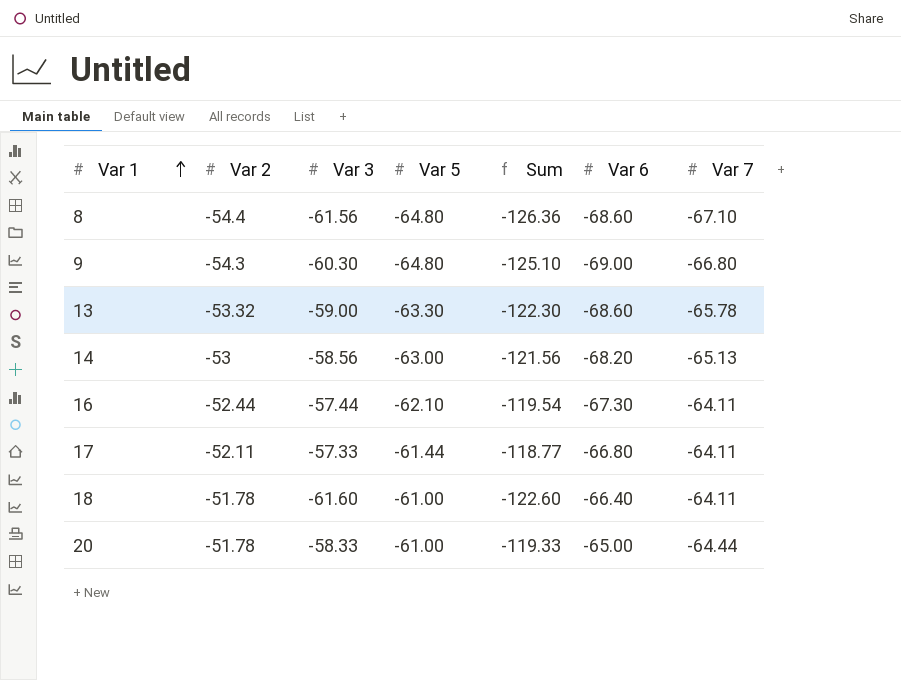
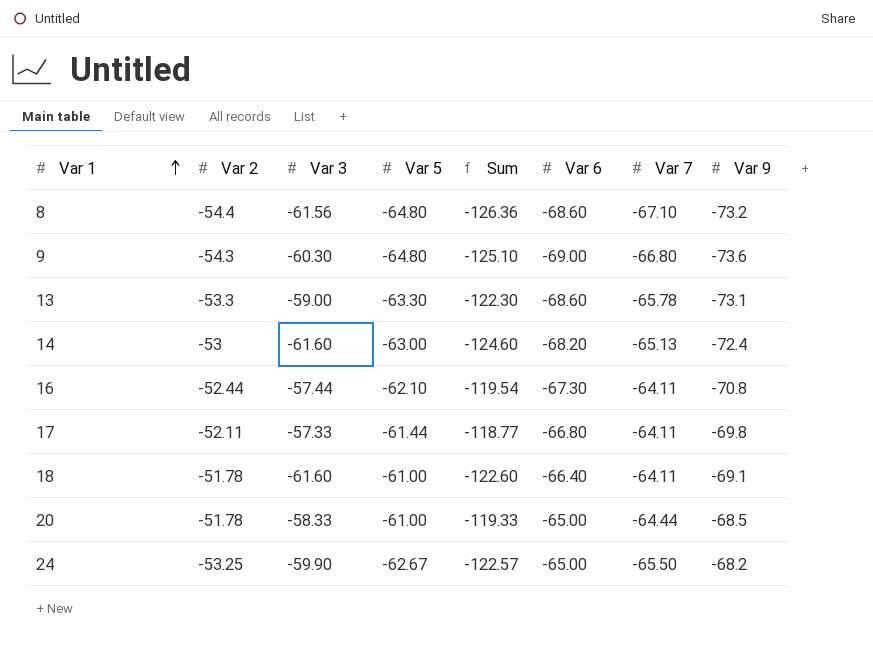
column Var 9 | position: none -> 8
13 | Var 2: -53.32 -> -53.3
14 | Var 3: -58.56 -> -61.60
14 | Sum: -121.56 -> -124.60
row 24: none -> -53.25 | -59.90 | -62.67 | -122.57 | -65.00 | -65.50 | -68.2

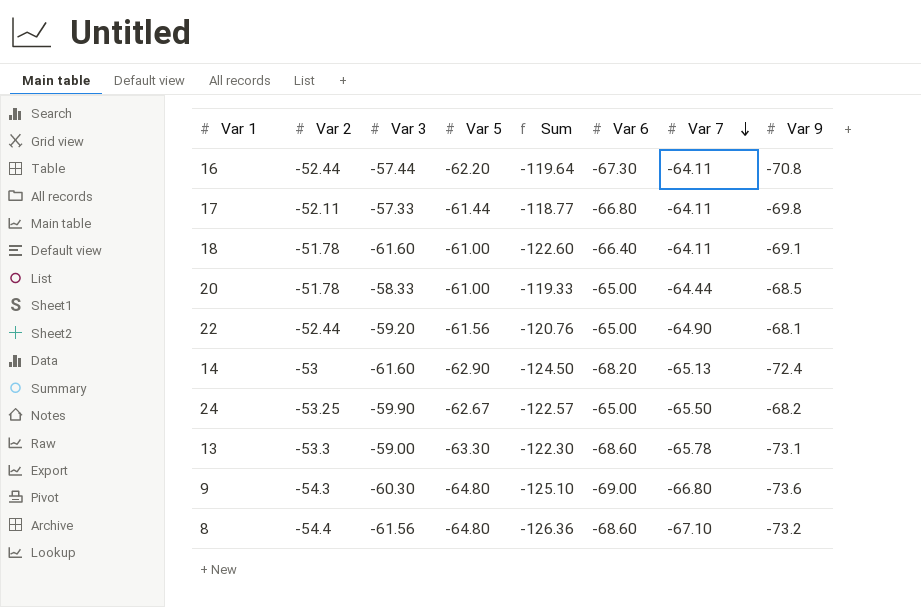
row order: Var 1 ascending -> Var 7 descending
16 | Var 5: -62.10 -> -62.20
16 | Sum: -119.54 -> -119.64
row 22: none -> -52.44 | -59.20 | -61.56 | -120.76 | -65.00 | -64.90 | -68.1
14 | Var 5: -63.00 -> -62.90
14 | Sum: -124.60 -> -124.50

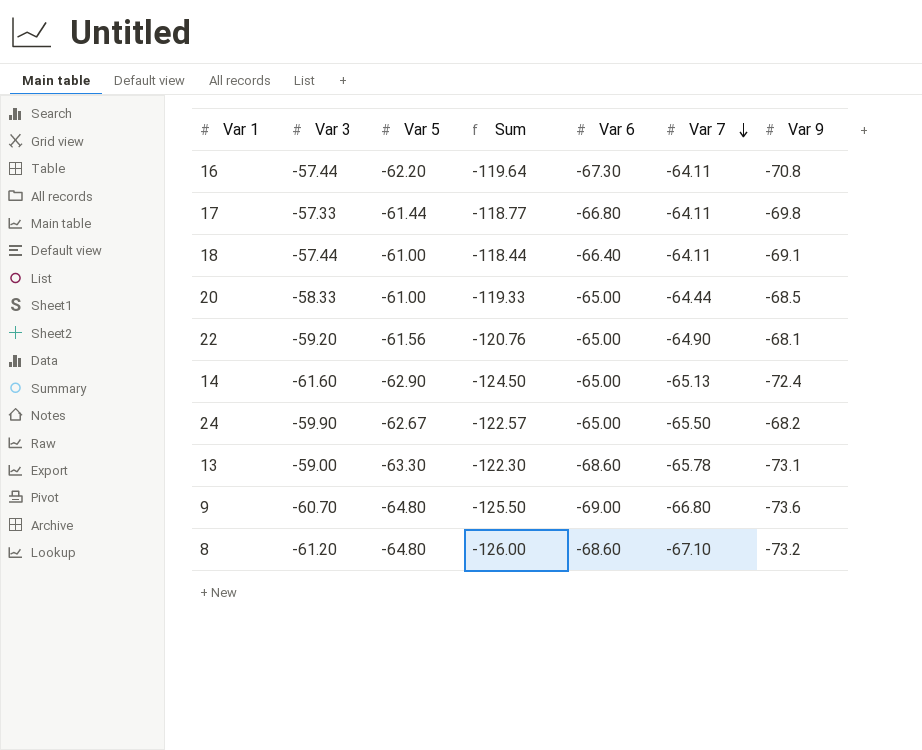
column Var 2 | position: 2 -> none
18 | Var 3: -61.60 -> -57.44
18 | Sum: -122.60 -> -118.44
14 | Var 6: -68.20 -> -65.00
9 | Var 3: -60.30 -> -60.70
9 | Sum: -125.10 -> -125.50
8 | Var 3: -61.56 -> -61.20
8 | Sum: -126.36 -> -126.00

